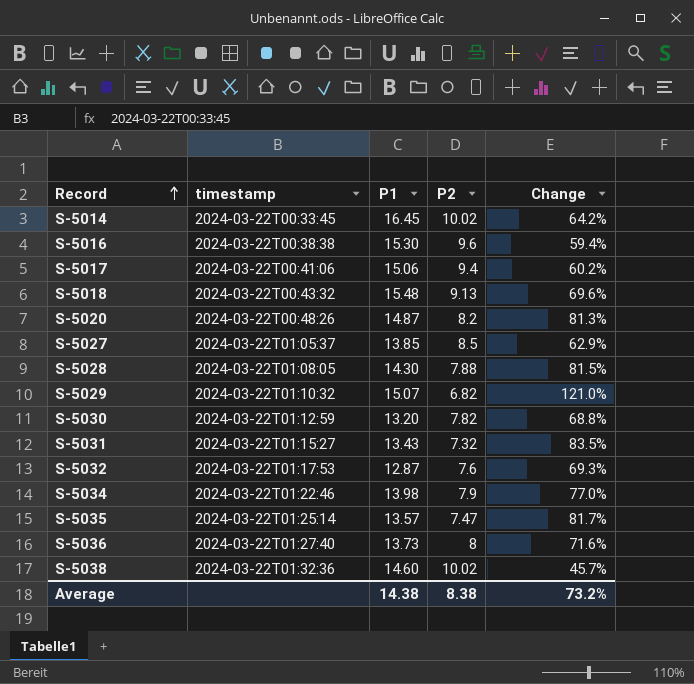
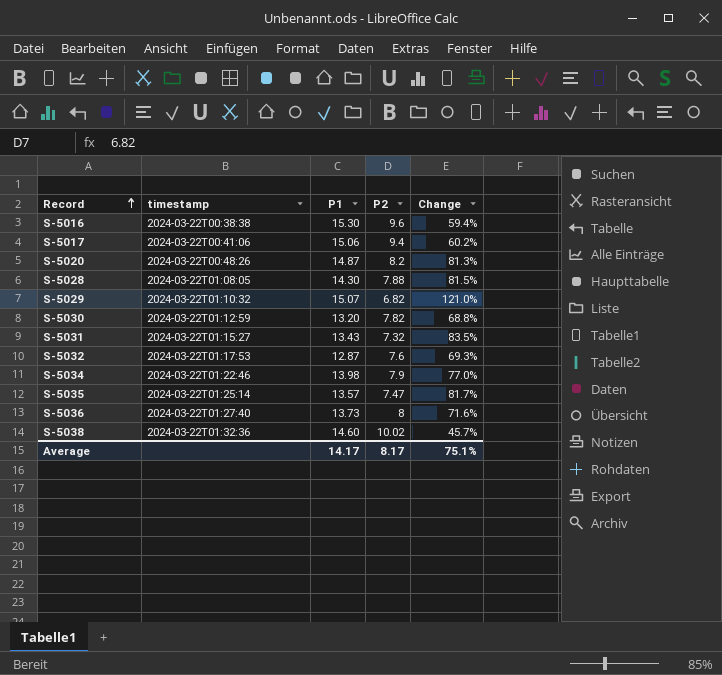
row S-5014: 2024-03-22T00:33:45 | 16.45 | 10.02 | 64.2% -> none
row S-5018: 2024-03-22T00:43:32 | 15.48 | 9.13 | 69.6% -> none
row S-5027: 2024-03-22T01:05:37 | 13.85 | 8.5 | 62.9% -> none
Average | P1: 14.38 -> 14.17
Average | P2: 8.38 -> 8.17
Average | Change: 73.2% -> 75.1%

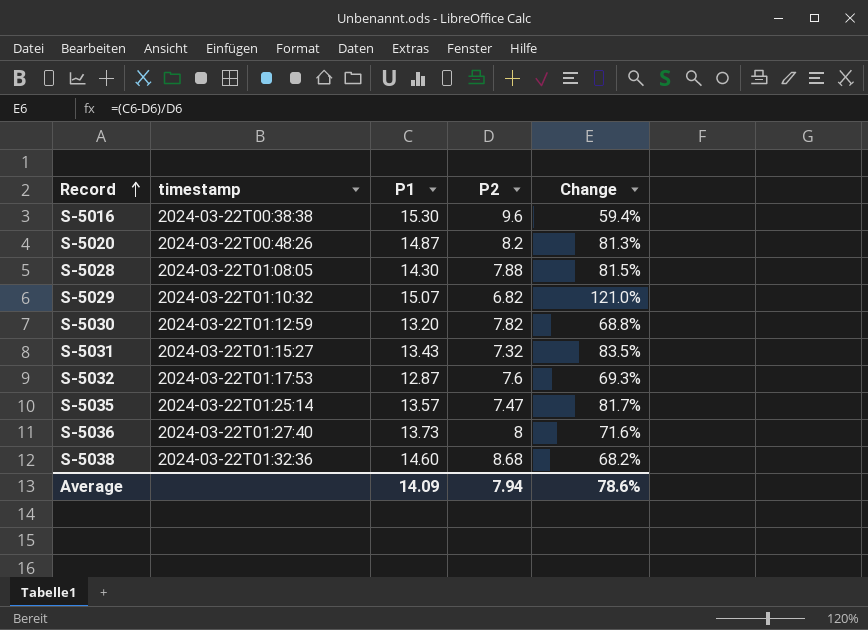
row S-5017: 2024-03-22T00:41:06 | 15.06 | 9.4 | 60.2% -> none
row S-5034: 2024-03-22T01:22:46 | 13.98 | 7.9 | 77.0% -> none
S-5038 | P2: 10.02 -> 8.68
S-5038 | Change: 45.7% -> 68.2%
Average | P1: 14.17 -> 14.09
Average | P2: 8.17 -> 7.94
Average | Change: 75.1% -> 78.6%

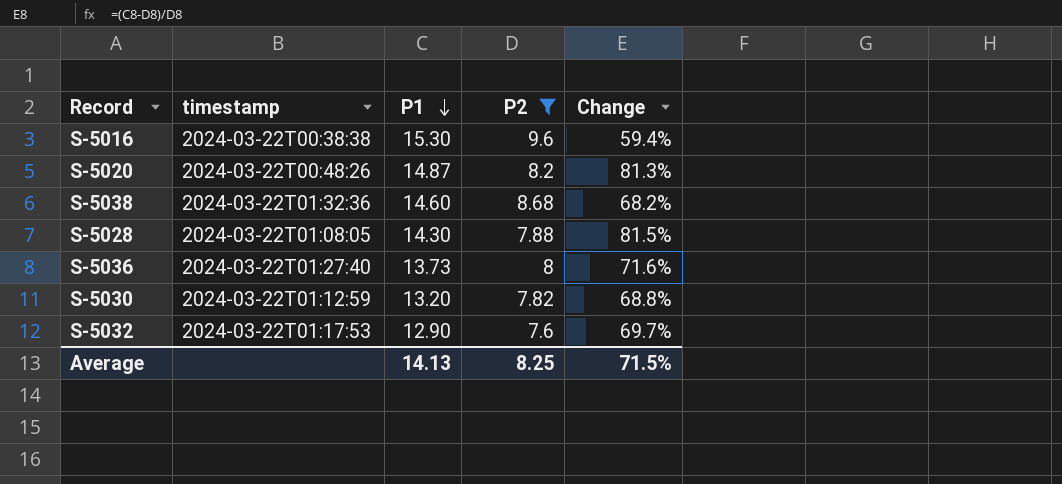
filter: none -> P2 >= 7.6
row order: Record ascending -> P1 descending
S-5032 | P1: 12.87 -> 12.90
S-5032 | Change: 69.3% -> 69.7%
Average | P1: 14.09 -> 14.13
Average | P2: 7.94 -> 8.25
Average | Change: 78.6% -> 71.5%

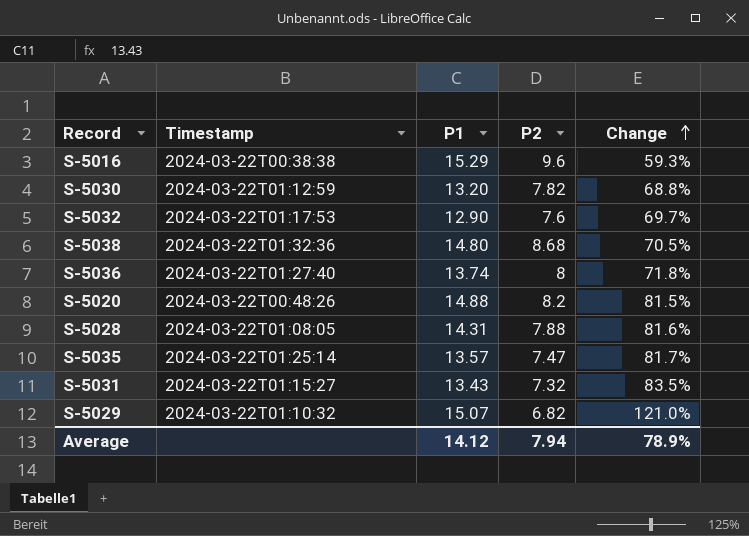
filter: P2 >= 7.6 -> none
row order: P1 descending -> Change ascending
column name: timestamp -> Timestamp
S-5016 | P1: 15.30 -> 15.29
S-5016 | Change: 59.4% -> 59.3%
S-5038 | P1: 14.60 -> 14.80
S-5038 | Change: 68.2% -> 70.5%
S-5036 | P1: 13.73 -> 13.74
S-5036 | Change: 71.6% -> 71.8%
S-5020 | P1: 14.87 -> 14.88
S-5020 | Change: 81.3% -> 81.5%
S-5028 | P1: 14.30 -> 14.31
S-5028 | Change: 81.5% -> 81.6%
Average | P1: 14.13 -> 14.12
Average | P2: 8.25 -> 7.94
Average | Change: 71.5% -> 78.9%

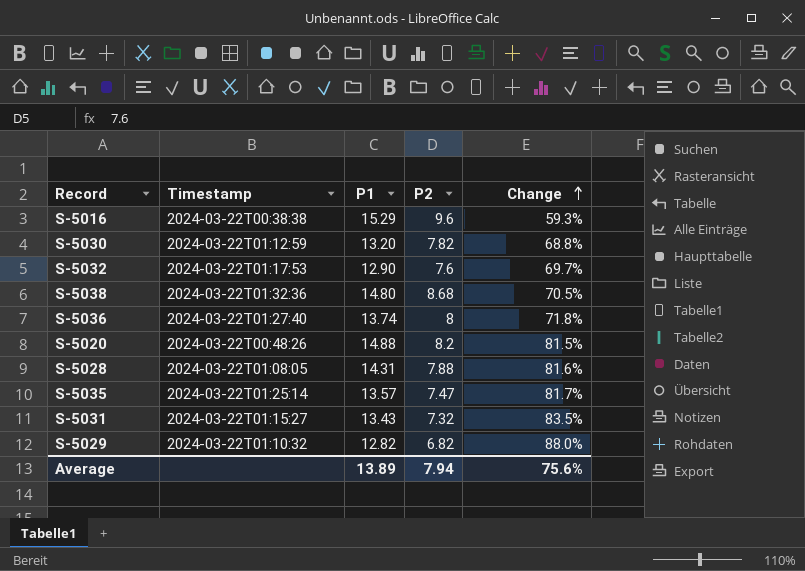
S-5029 | P1: 15.07 -> 12.82
S-5029 | Change: 121.0% -> 88.0%
Average | P1: 14.12 -> 13.89
Average | Change: 78.9% -> 75.6%

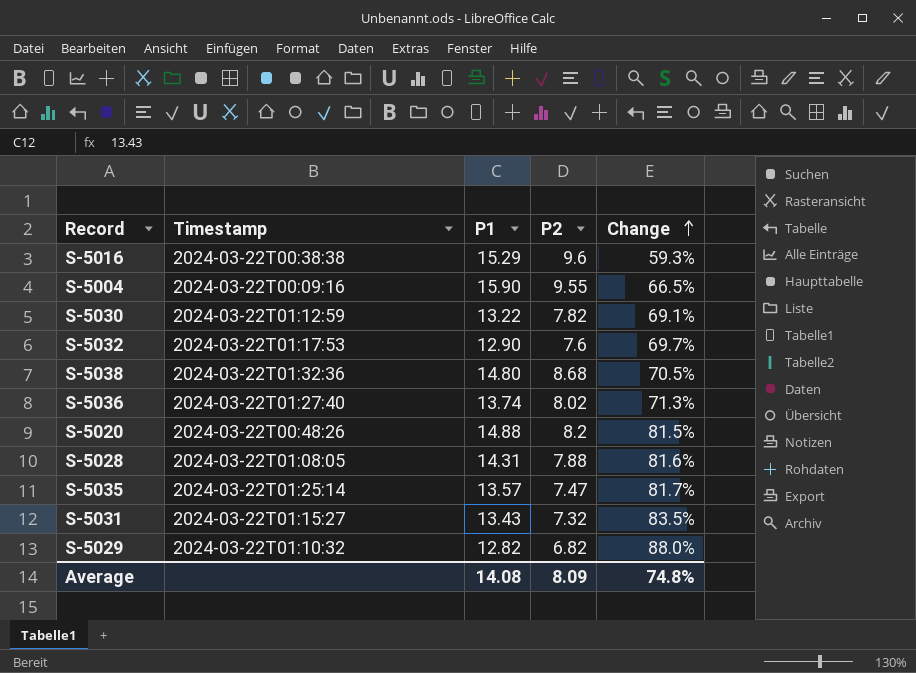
row S-5004: none -> 2024-03-22T00:09:16 | 15.90 | 9.55 | 66.5%
S-5030 | P1: 13.20 -> 13.22
S-5030 | Change: 68.8% -> 69.1%
S-5036 | P2: 8 -> 8.02
S-5036 | Change: 71.8% -> 71.3%
Average | P1: 13.89 -> 14.08
Average | P2: 7.94 -> 8.09
Average | Change: 75.6% -> 74.8%

